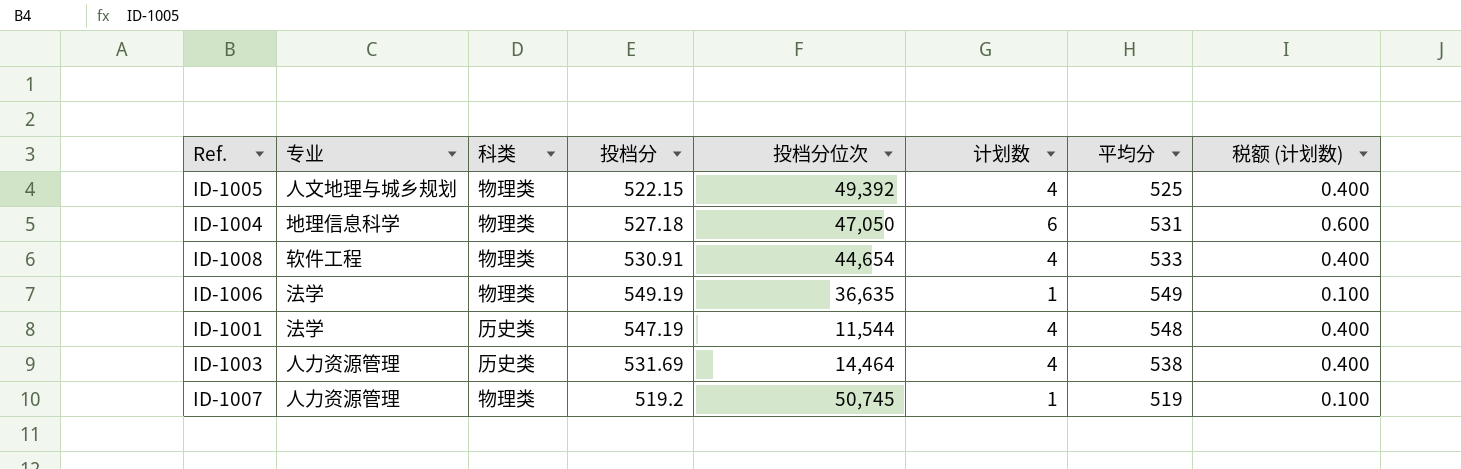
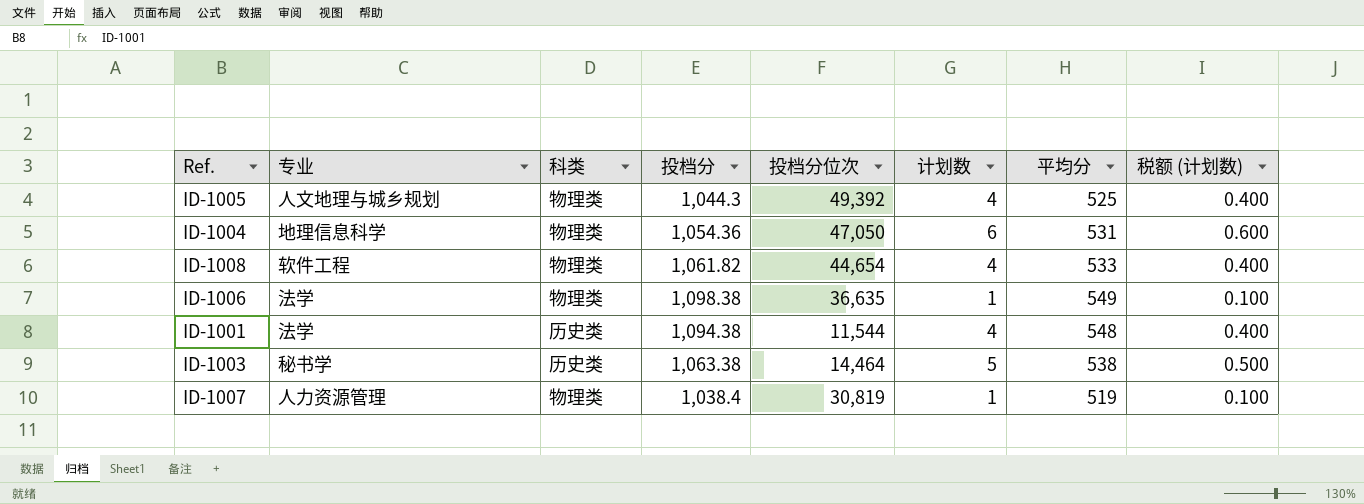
ID-1005 | 投档分: 522.15 -> 1,044.3
ID-1004 | 投档分: 527.18 -> 1,054.36
ID-1008 | 投档分: 530.91 -> 1,061.82
ID-1006 | 投档分: 549.19 -> 1,098.38
ID-1001 | 投档分: 547.19 -> 1,094.38
ID-1003 | 专业: 人力资源管理 -> 秘书学
ID-1003 | 投档分: 531.69 -> 1,063.38
ID-1003 | 计划数: 4 -> 5
ID-1003 | 税额 (计划数): 0.400 -> 0.500
ID-1007 | 投档分: 519.2 -> 1,038.4
ID-1007 | 投档分位次: 50,745 -> 30,819

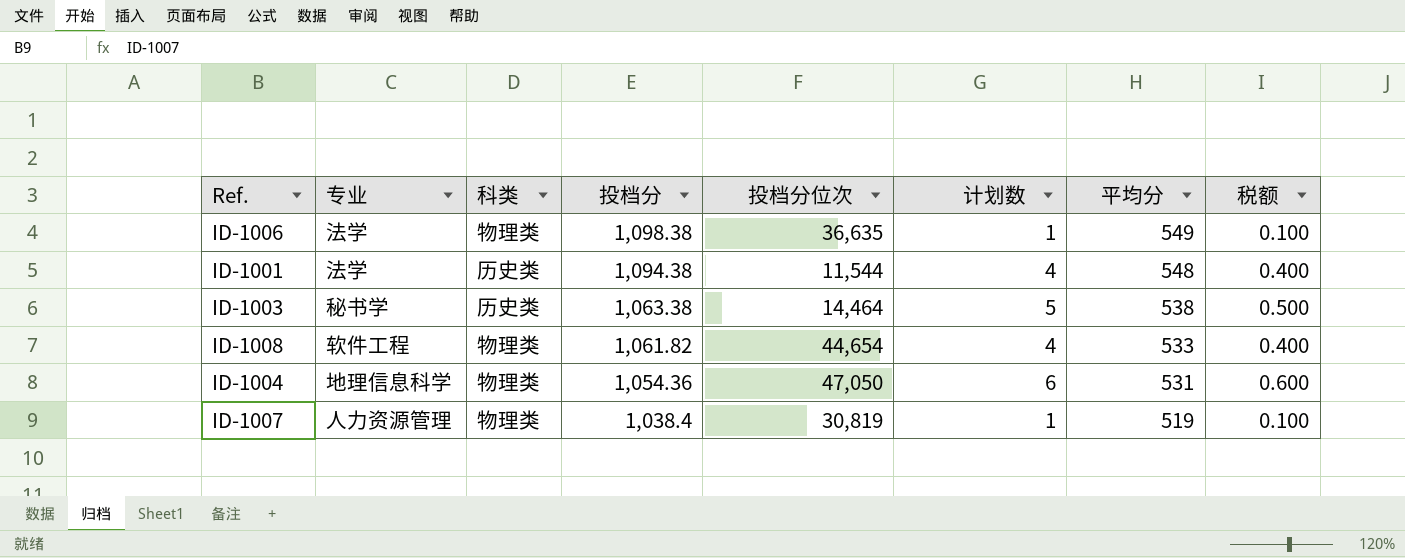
row order: none -> 投档分 descending
column name: 税额 (计划数) -> 税额
row ID-1005: 人文地理与城乡规划 | 物理类 | 1,044.3 | 49,392 | 4 | 525 | 0.400 -> none

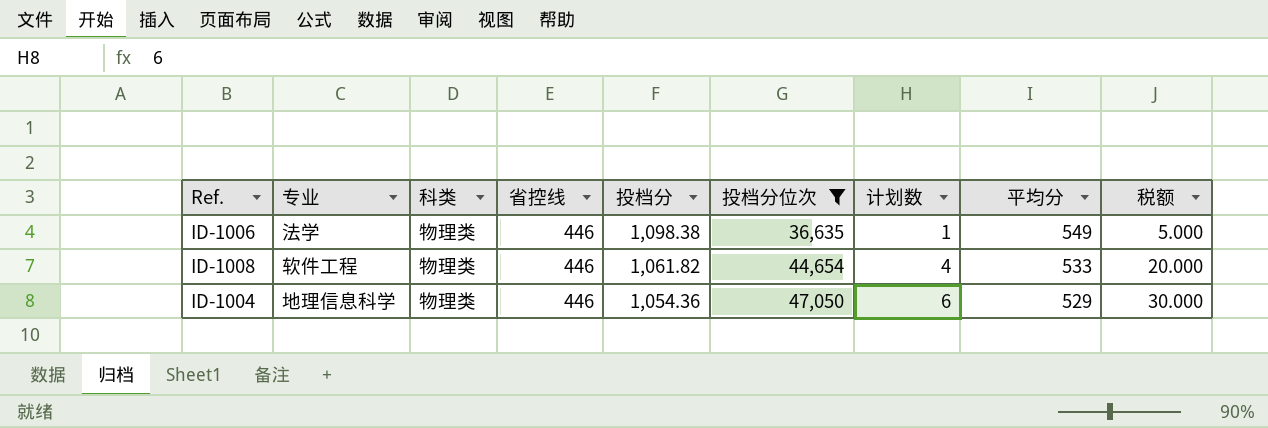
filter: none -> 投档分位次 >= 36,635
column 省控线 | position: none -> 4
column 税额 | formula: [计划数] * 0.1 -> [计划数] * 5
ID-1004 | 平均分: 531 -> 529

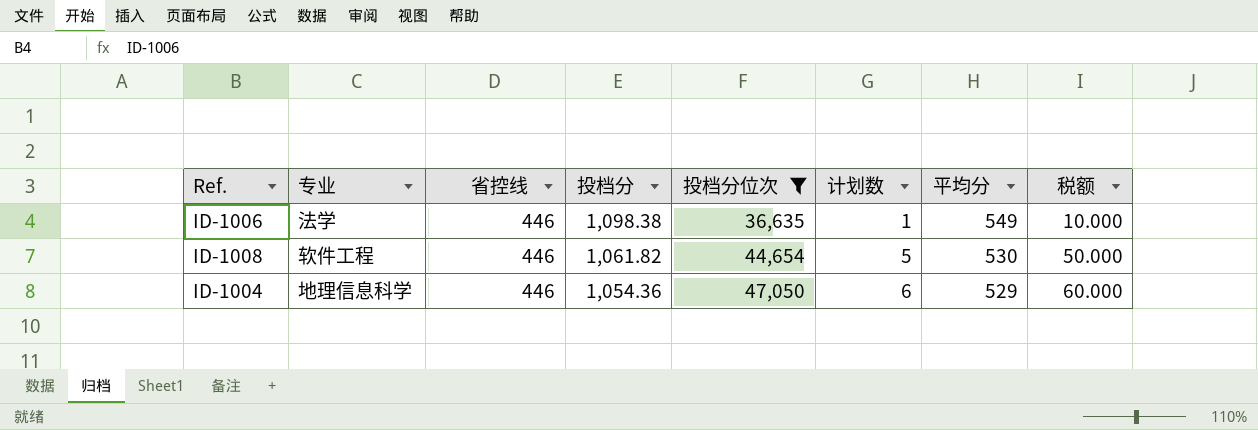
column 科类 | position: 3 -> none
column 税额 | formula: [计划数] * 5 -> [计划数] * 10
ID-1008 | 计划数: 4 -> 5
ID-1008 | 平均分: 533 -> 530

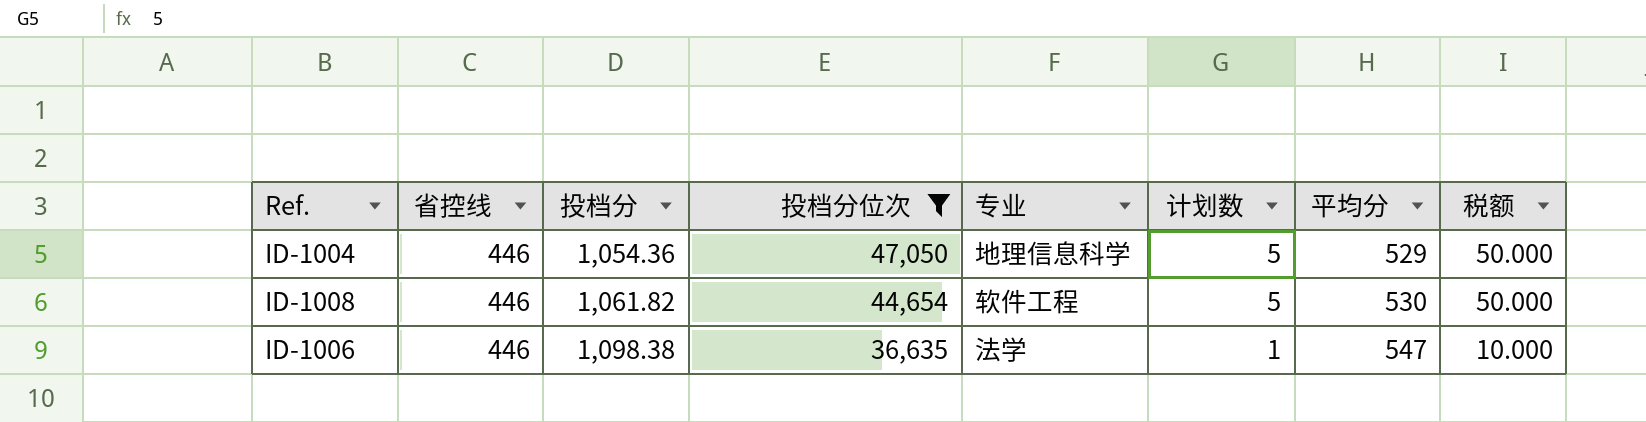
row order: 投档分 descending -> 投档分 ascending
column 专业 | position: 2 -> 5
ID-1004 | 计划数: 6 -> 5
ID-1004 | 税额: 60.000 -> 50.000
ID-1006 | 平均分: 549 -> 547

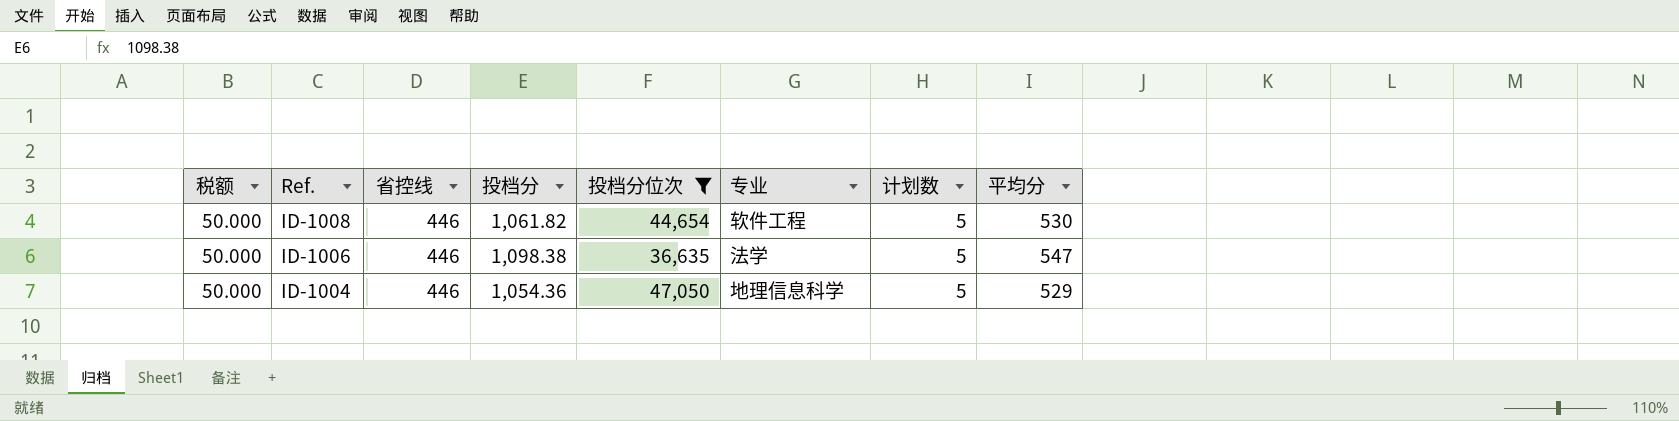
row order: 投档分 ascending -> Ref. descending
column 税额 | position: 8 -> 1
ID-1006 | 税额: 10.000 -> 50.000
ID-1006 | 计划数: 1 -> 5

